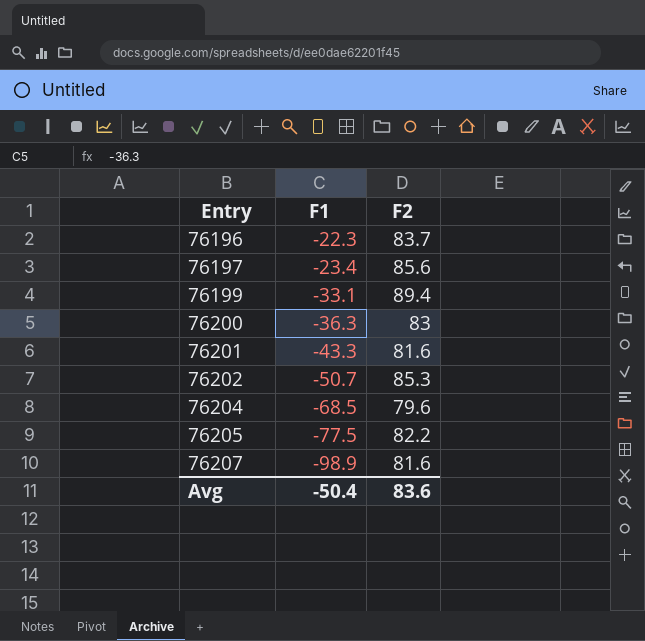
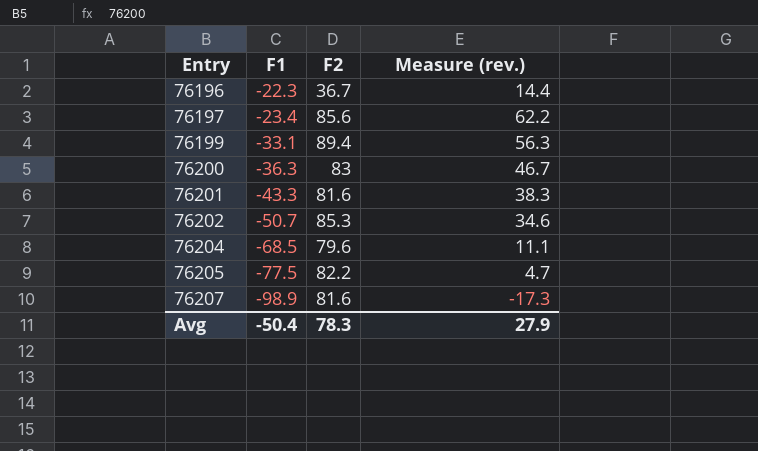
column Measure (rev.) | formula: none -> [F1] + [F2]
76196 | F2: 83.7 -> 36.7
Avg | F2: 83.6 -> 78.3

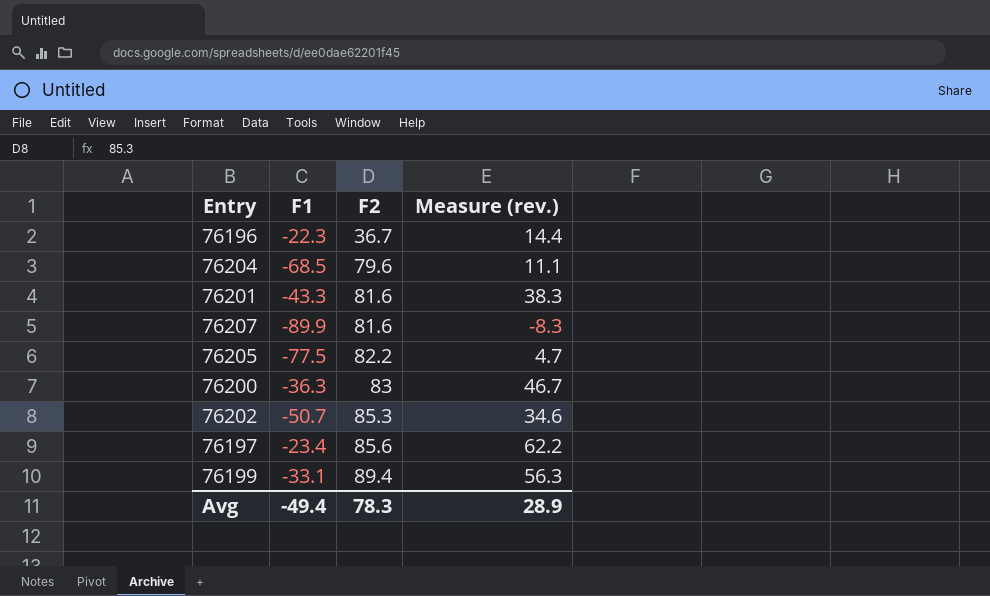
row order: Entry ascending -> F2 ascending
76207 | F1: -98.9 -> -89.9
76207 | Measure (rev.): -17.3 -> -8.3
Avg | F1: -50.4 -> -49.4
Avg | Measure (rev.): 27.9 -> 28.9

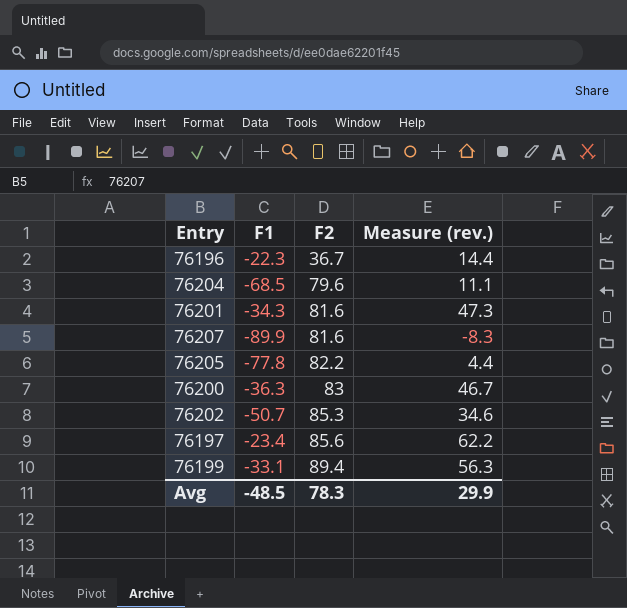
76201 | F1: -43.3 -> -34.3
76201 | Measure (rev.): 38.3 -> 47.3
76205 | F1: -77.5 -> -77.8
76205 | Measure (rev.): 4.7 -> 4.4
Avg | F1: -49.4 -> -48.5
Avg | Measure (rev.): 28.9 -> 29.9

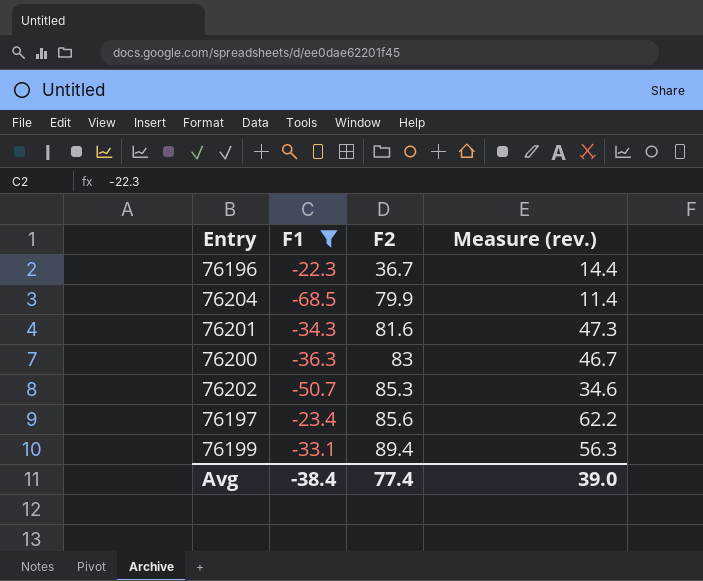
filter: none -> F1 >= -68.5
76204 | F2: 79.6 -> 79.9
76204 | Measure (rev.): 11.1 -> 11.4
Avg | F1: -48.5 -> -38.4
Avg | F2: 78.3 -> 77.4
Avg | Measure (rev.): 29.9 -> 39.0

